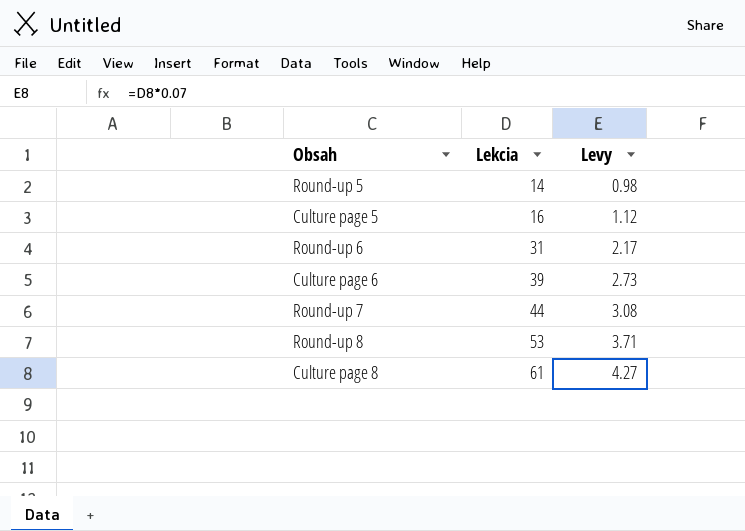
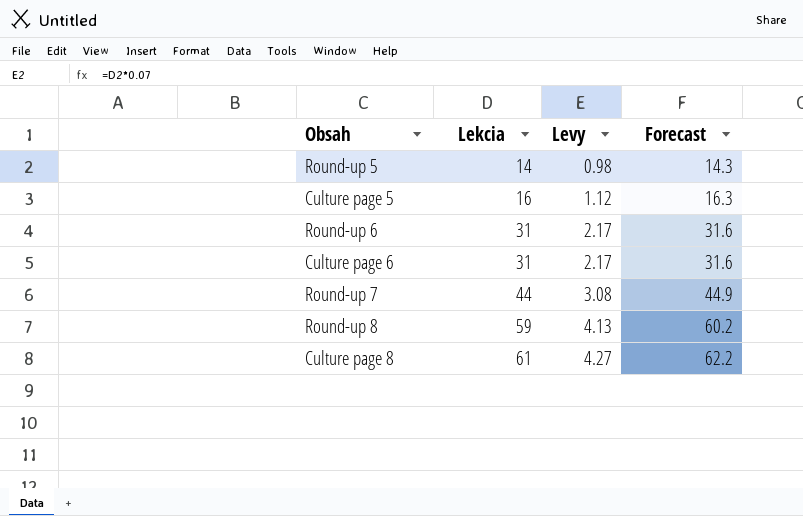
column Forecast | formula: none -> [Lekcia] * 1.02
Culture page 6 | Lekcia: 39 -> 31
Culture page 6 | Levy: 2.73 -> 2.17
Round-up 8 | Lekcia: 53 -> 59
Round-up 8 | Levy: 3.71 -> 4.13

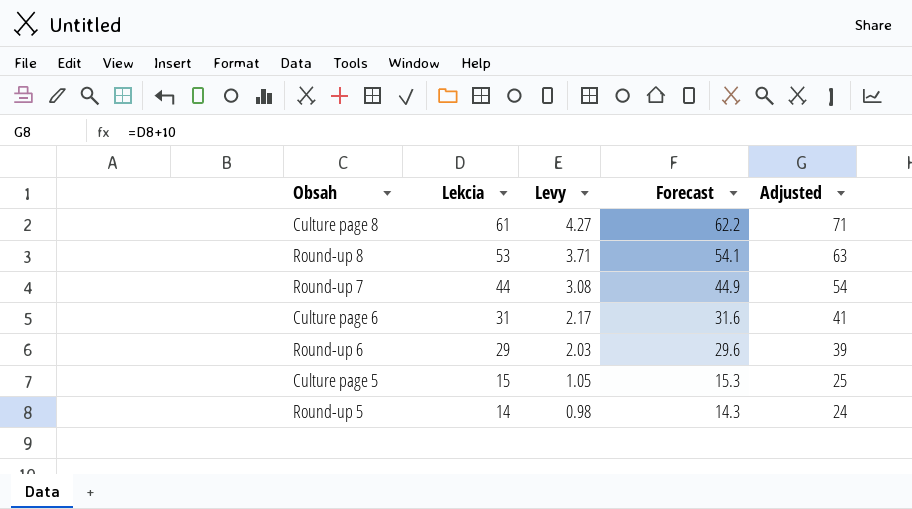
row order: Lekcia ascending -> Lekcia descending
column Adjusted | formula: none -> [Lekcia] + 10
Round-up 8 | Lekcia: 59 -> 53
Round-up 8 | Levy: 4.13 -> 3.71
Round-up 8 | Forecast: 60.2 -> 54.1
Round-up 6 | Lekcia: 31 -> 29
Round-up 6 | Levy: 2.17 -> 2.03
Round-up 6 | Forecast: 31.6 -> 29.6
Culture page 5 | Lekcia: 16 -> 15
Culture page 5 | Levy: 1.12 -> 1.05
Culture page 5 | Forecast: 16.3 -> 15.3

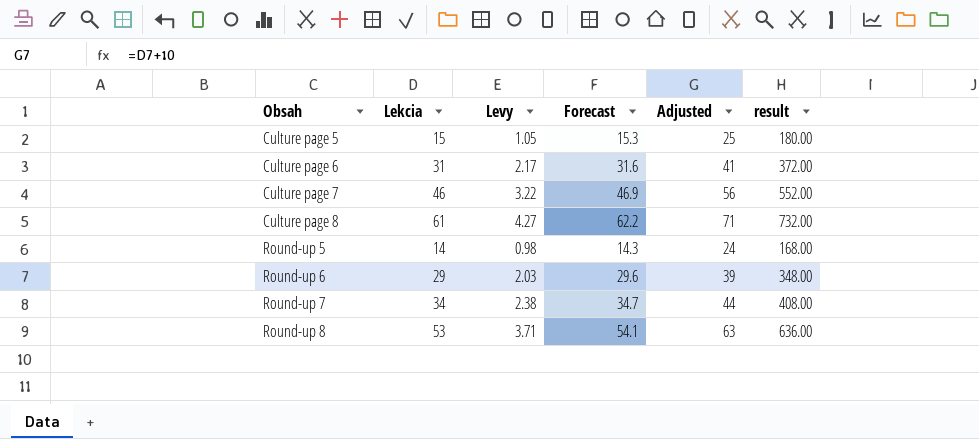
row order: Lekcia descending -> Obsah ascending
column result | formula: none -> [Lekcia] * 12
row Culture page 7: none -> 46 | 3.22 | 46.9 | 56 | 552.00
Round-up 7 | Lekcia: 44 -> 34
Round-up 7 | Levy: 3.08 -> 2.38
Round-up 7 | Forecast: 44.9 -> 34.7
Round-up 7 | Adjusted: 54 -> 44

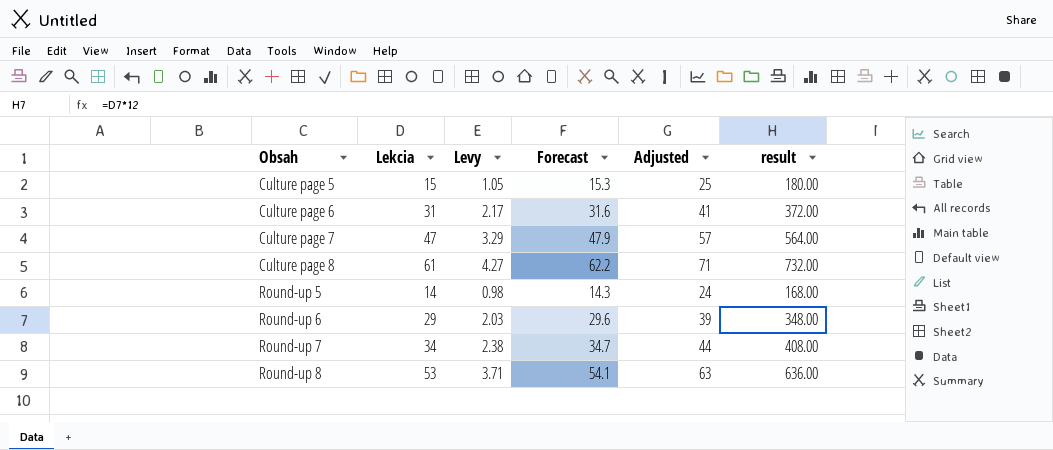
Culture page 7 | Lekcia: 46 -> 47
Culture page 7 | Levy: 3.22 -> 3.29
Culture page 7 | Forecast: 46.9 -> 47.9
Culture page 7 | Adjusted: 56 -> 57
Culture page 7 | result: 552.00 -> 564.00

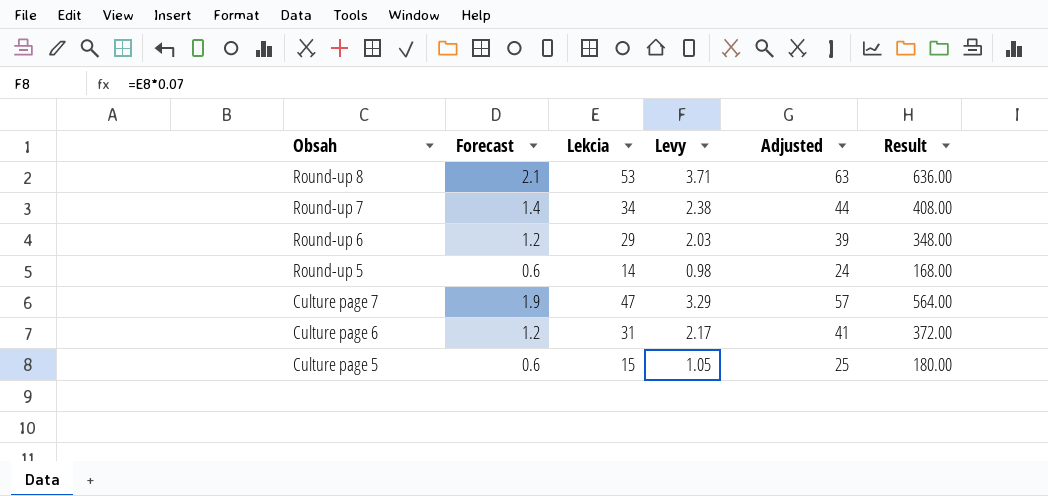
row order: Obsah ascending -> Obsah descending
column Forecast | formula: [Lekcia] * 1.02 -> [Lekcia] * 0.04
column Forecast | position: 4 -> 2
column name: result -> Result
row Culture page 8: 61 | 4.27 | 62.2 | 71 | 732.00 -> none

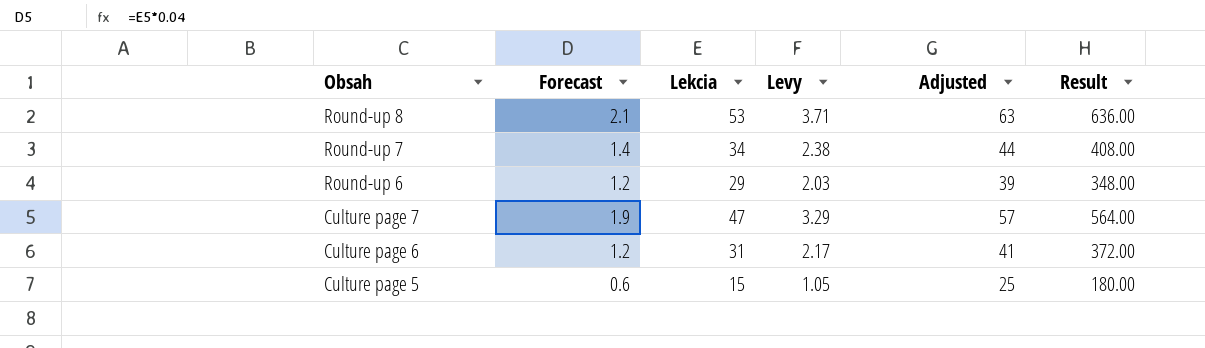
row Round-up 5: 0.6 | 14 | 0.98 | 24 | 168.00 -> none

